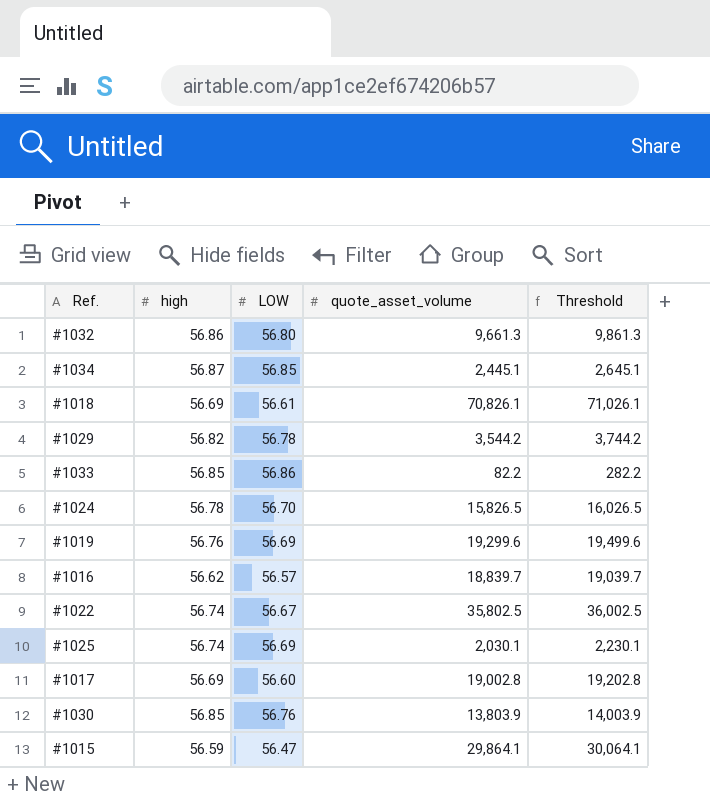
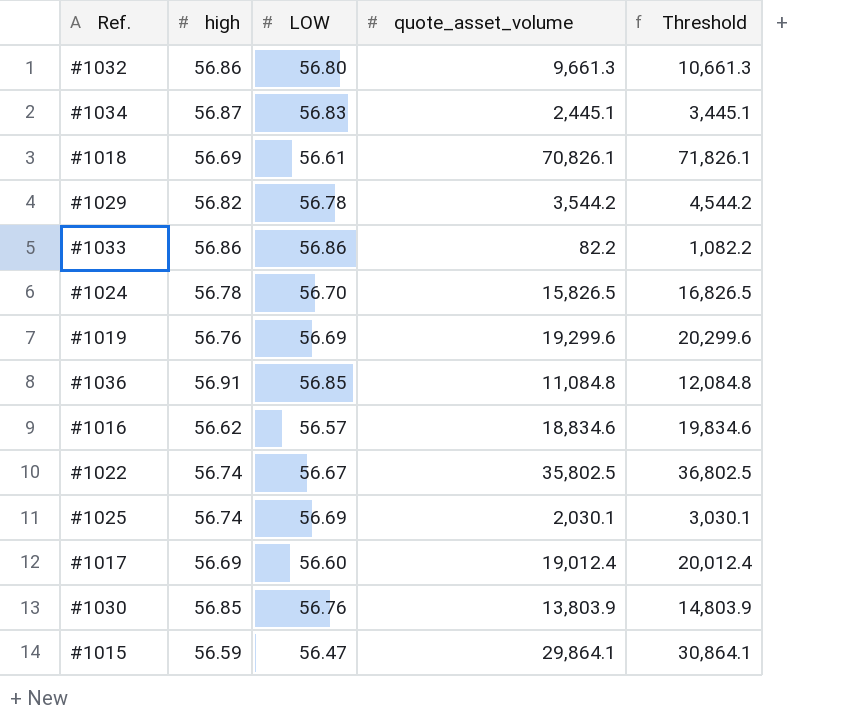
column Threshold | formula: [quote_asset_volume] + 200 -> [quote_asset_volume] + 1000
#1034 | LOW: 56.85 -> 56.83
#1033 | high: 56.85 -> 56.86
row #1036: none -> 56.91 | 56.85 | 11,084.8 | 12,084.8
#1016 | quote_asset_volume: 18,839.7 -> 18,834.6
#1017 | quote_asset_volume: 19,002.8 -> 19,012.4

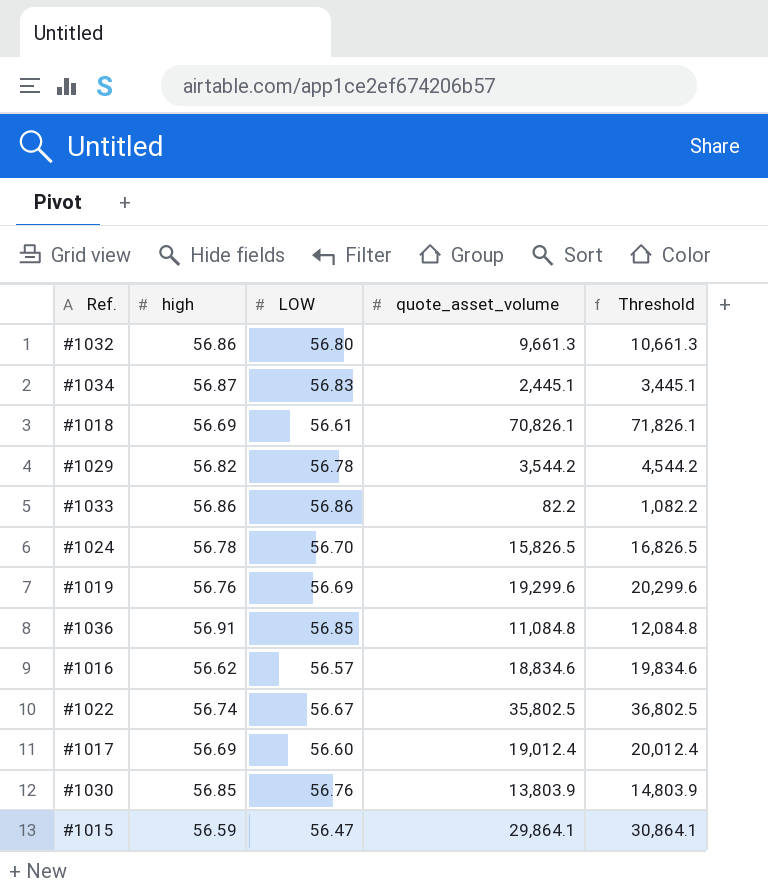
row #1025: 56.74 | 56.69 | 2,030.1 | 3,030.1 -> none

